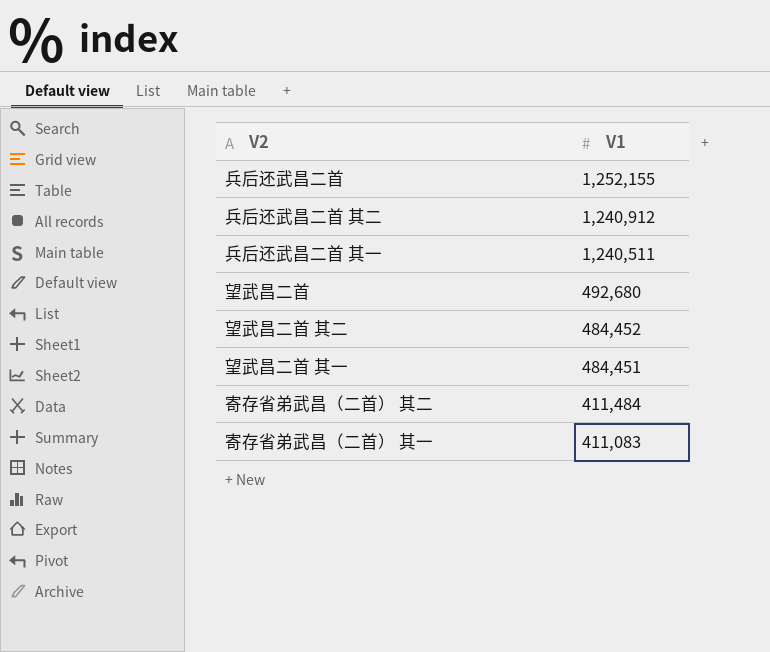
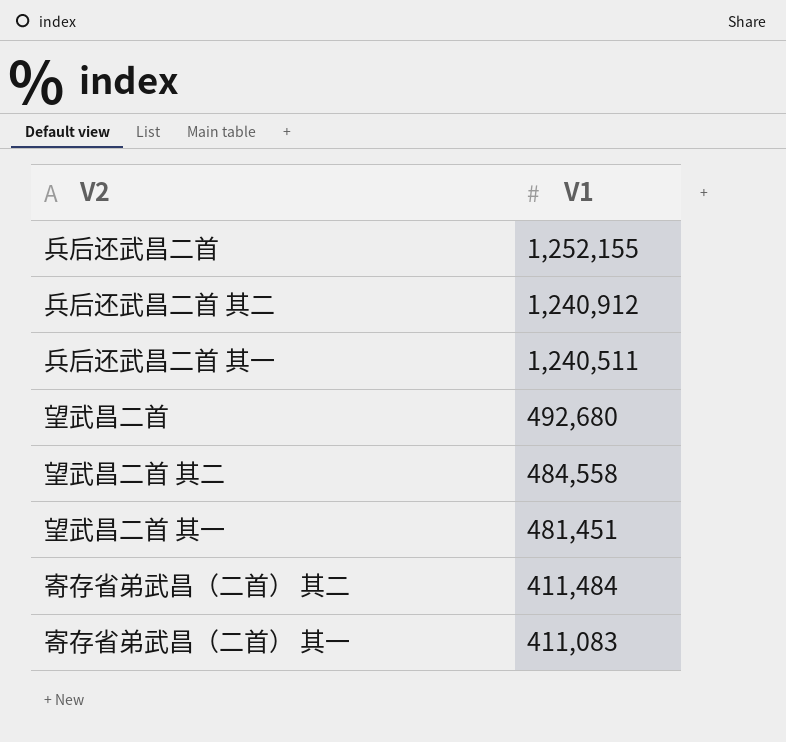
望武昌二首 其二 | V1: 484,452 -> 484,558
望武昌二首 其一 | V1: 484,451 -> 481,451

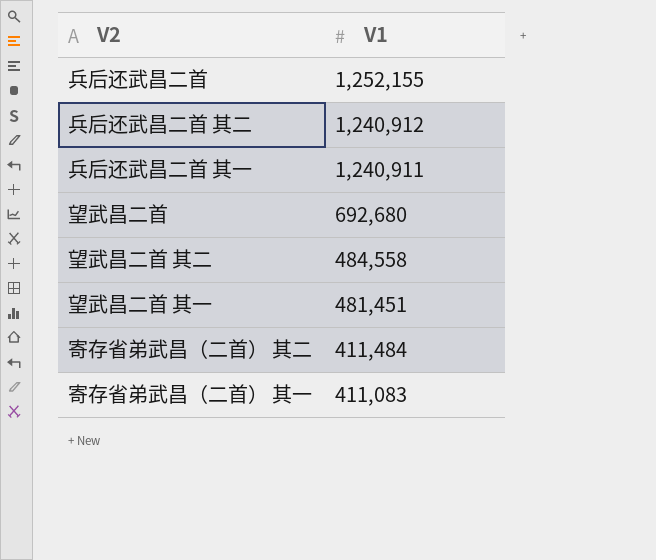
兵后还武昌二首 其一 | V1: 1,240,511 -> 1,240,911
望武昌二首 | V1: 492,680 -> 692,680

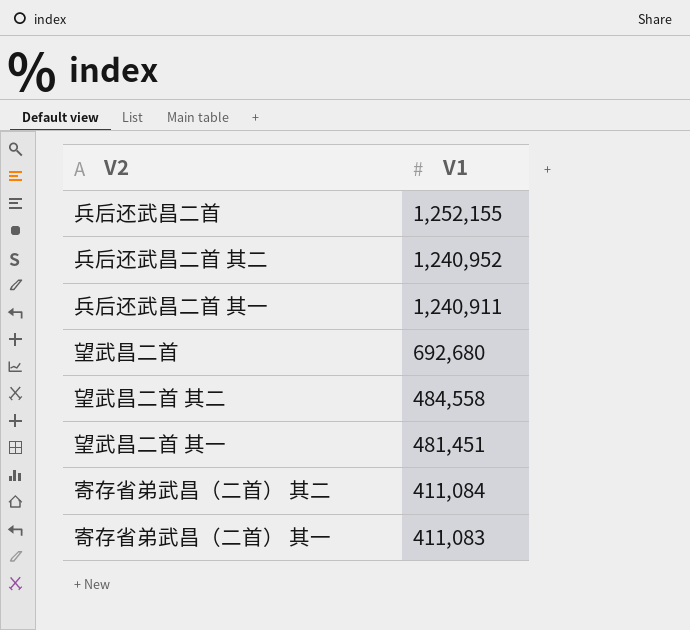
兵后还武昌二首 其二 | V1: 1,240,912 -> 1,240,952
寄存省弟武昌（二首） 其二 | V1: 411,484 -> 411,084

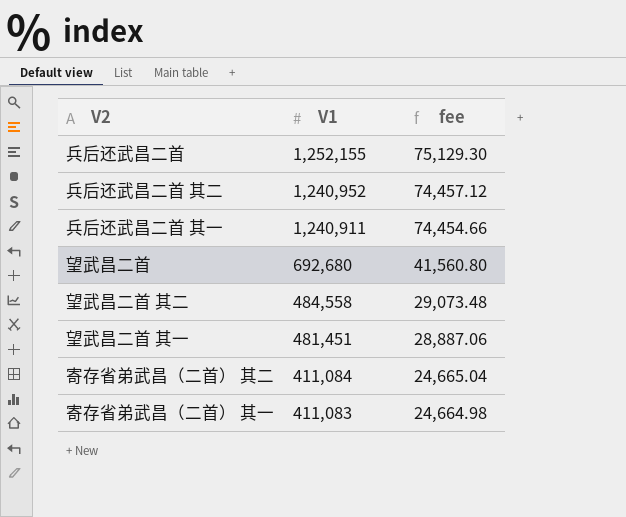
column fee | formula: none -> [V1] * 0.06

